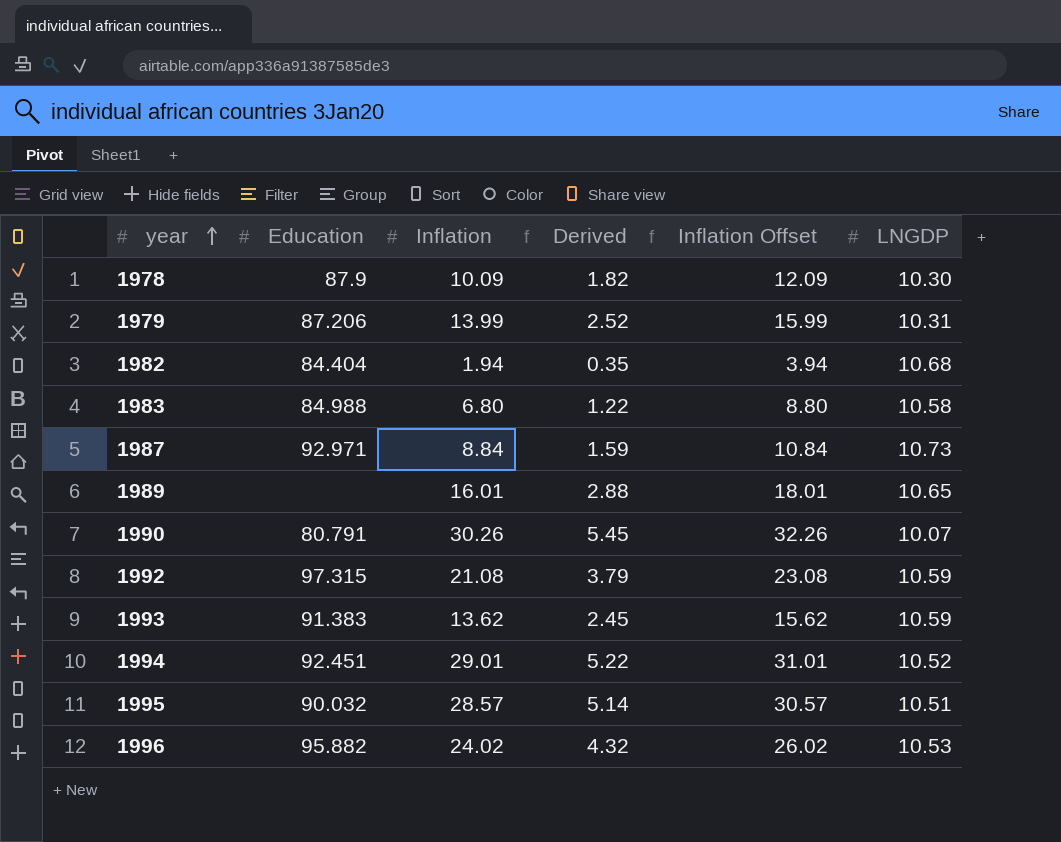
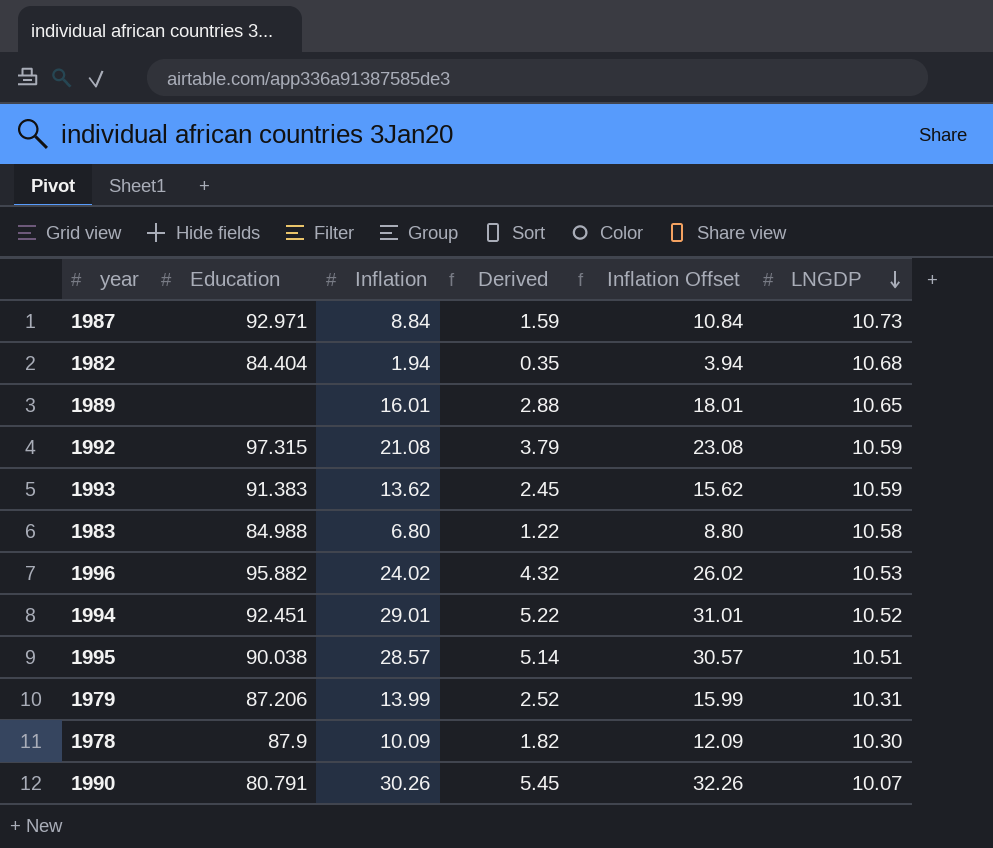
row order: year ascending -> LNGDP descending
1995 | Education: 90.032 -> 90.038

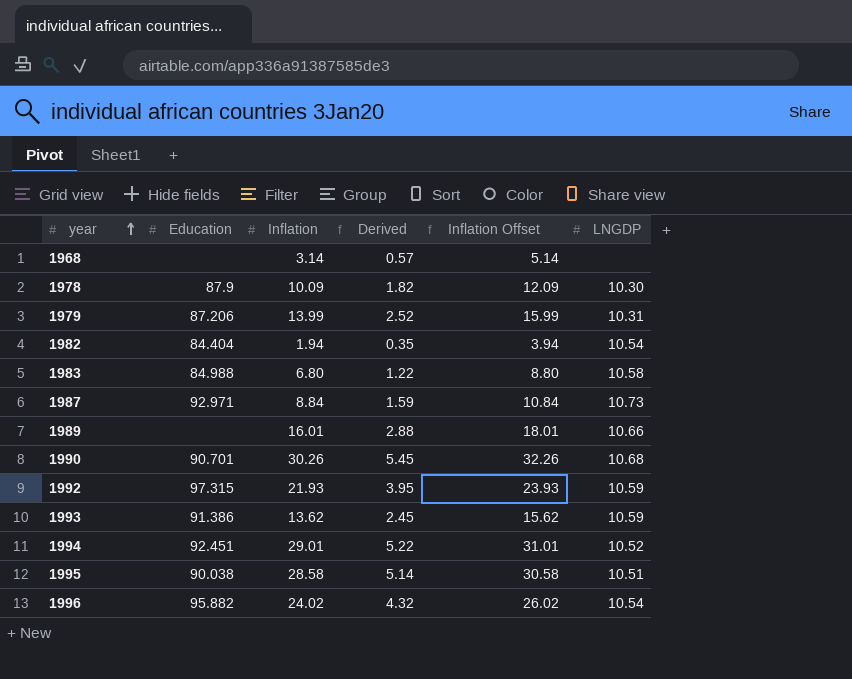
row order: LNGDP descending -> year ascending
row 1968: none -> none | 3.14 | 0.57 | 5.14 | none
1982 | LNGDP: 10.68 -> 10.54
1989 | LNGDP: 10.65 -> 10.66
1990 | Education: 80.791 -> 90.701
1990 | LNGDP: 10.07 -> 10.68
1992 | Inflation: 21.08 -> 21.93
1992 | Derived: 3.79 -> 3.95
1992 | Inflation Offset: 23.08 -> 23.93
1993 | Education: 91.383 -> 91.386
1995 | Inflation: 28.57 -> 28.58
1995 | Inflation Offset: 30.57 -> 30.58
1996 | LNGDP: 10.53 -> 10.54

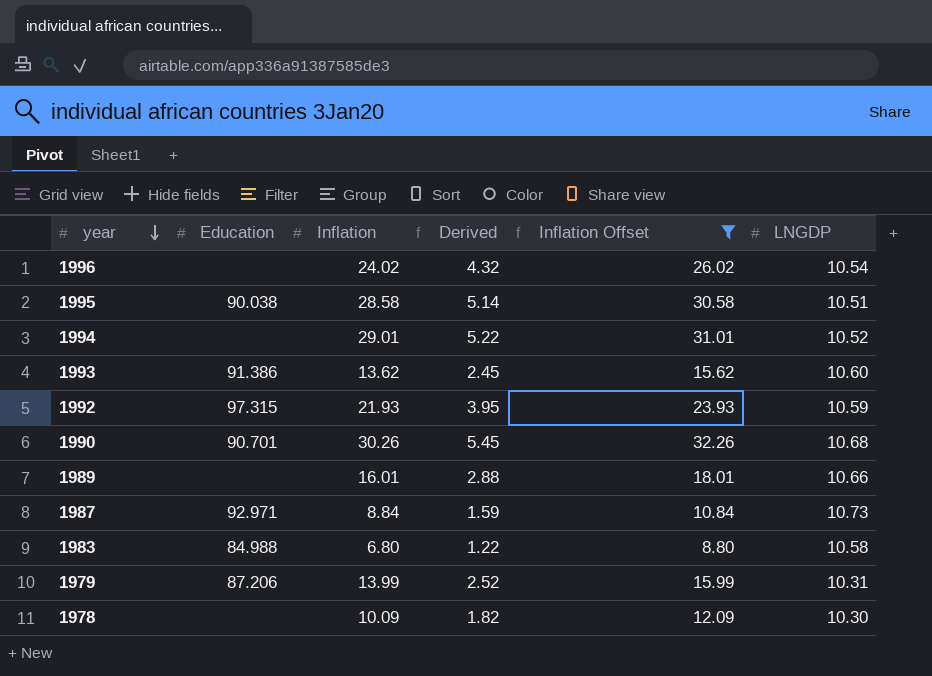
filter: none -> Inflation Offset >= 8.80
row order: year ascending -> year descending
1996 | Education: 95.882 -> none
1994 | Education: 92.451 -> none
1993 | LNGDP: 10.59 -> 10.60
1978 | Education: 87.9 -> none

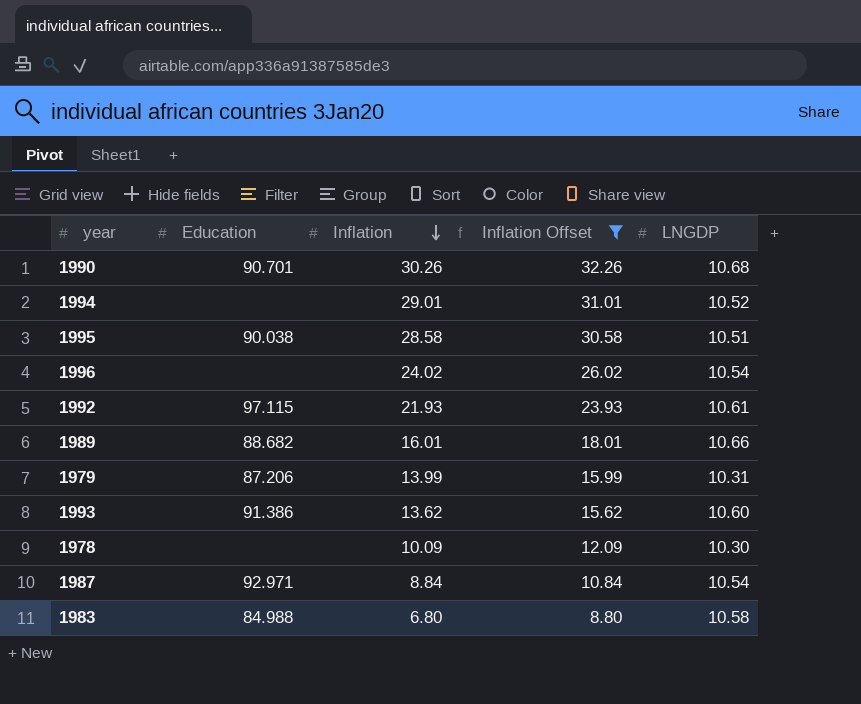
row order: year descending -> Inflation descending
column Derived | formula: [Inflation] * 0.18 -> none
1992 | Education: 97.315 -> 97.115
1992 | LNGDP: 10.59 -> 10.61
1989 | Education: none -> 88.682
1987 | LNGDP: 10.73 -> 10.54

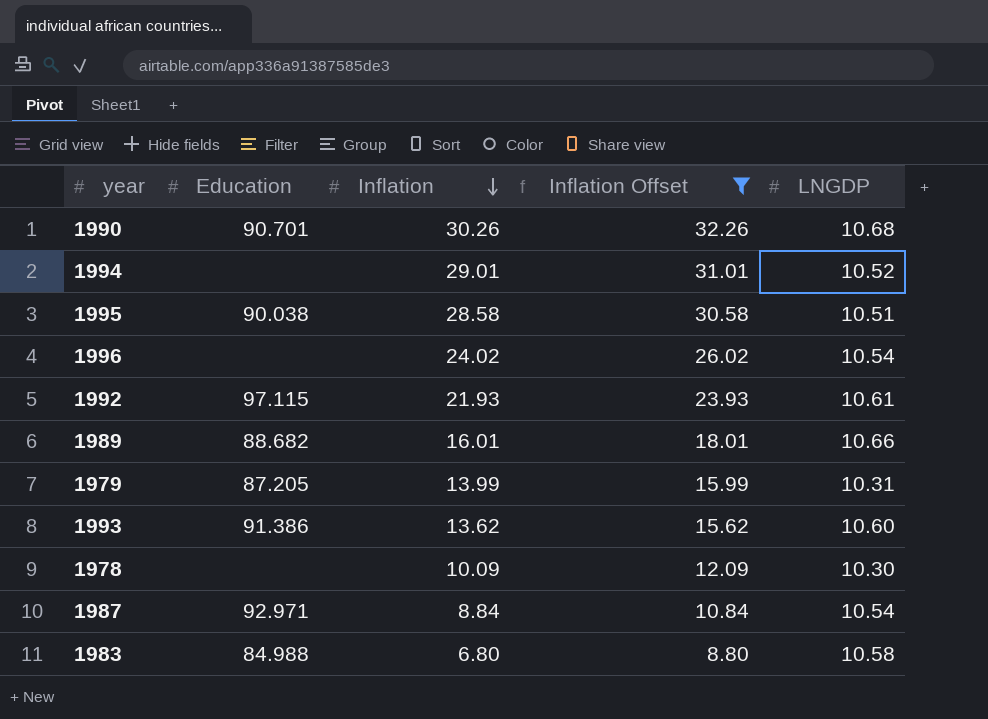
1979 | Education: 87.206 -> 87.205

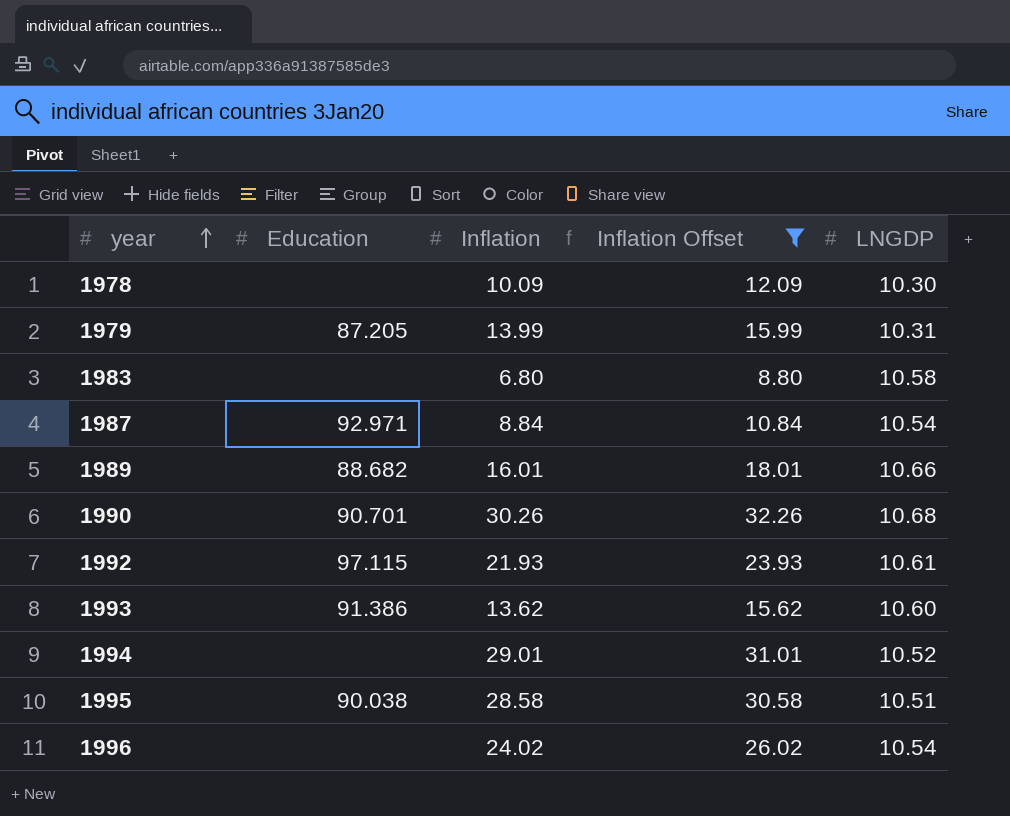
row order: Inflation descending -> year ascending
1983 | Education: 84.988 -> none

